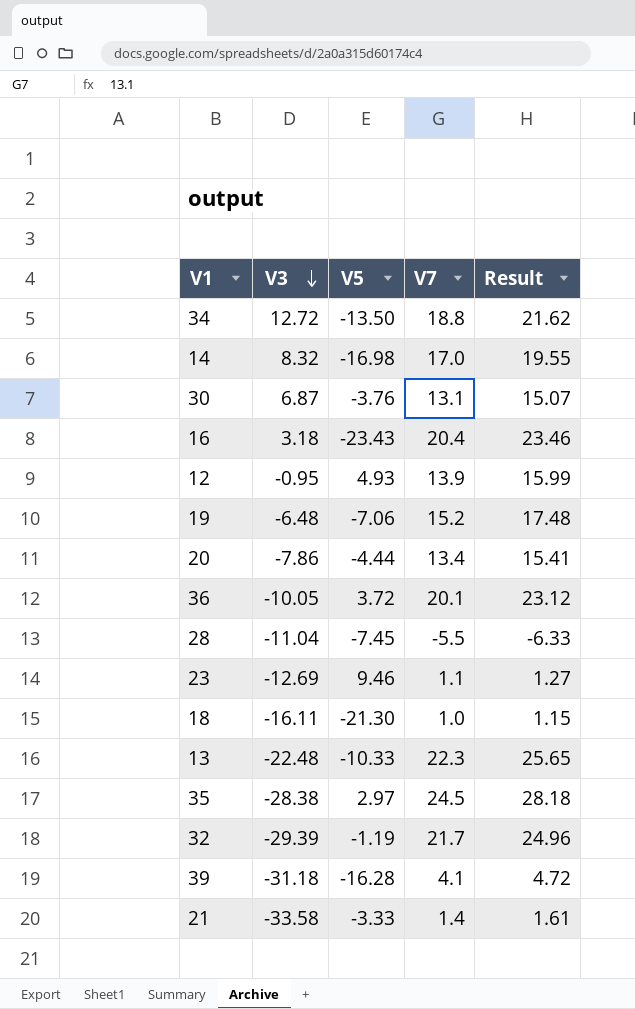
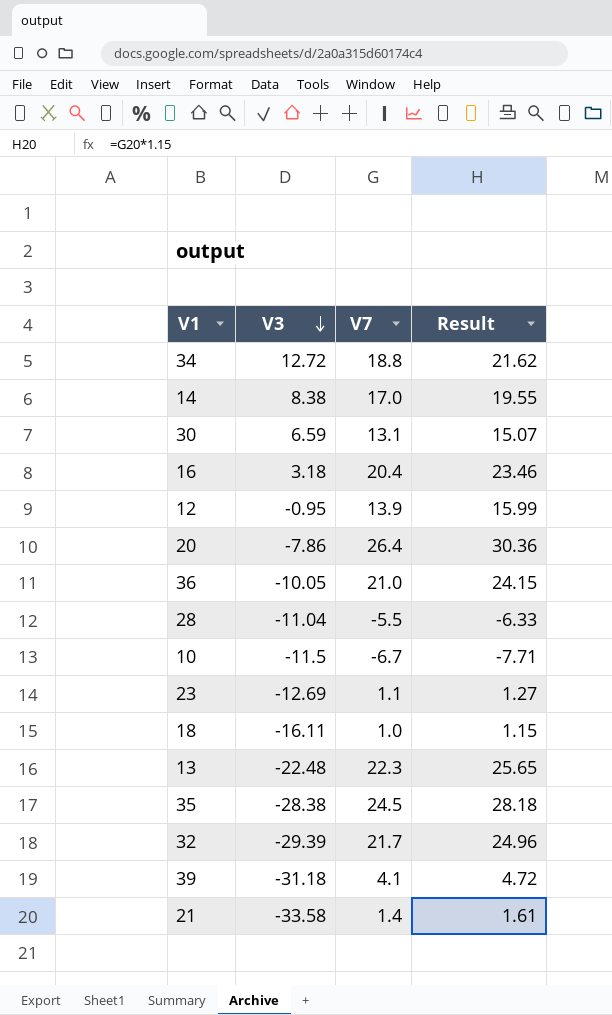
column V5 | position: 3 -> none
row 19: -6.48 | -7.06 | 15.2 | 17.48 -> none
14 | V3: 8.32 -> 8.38
30 | V3: 6.87 -> 6.59
20 | V7: 13.4 -> 26.4
20 | Result: 15.41 -> 30.36
36 | V7: 20.1 -> 21.0
36 | Result: 23.12 -> 24.15
row 10: none -> -11.5 | -6.7 | -7.71

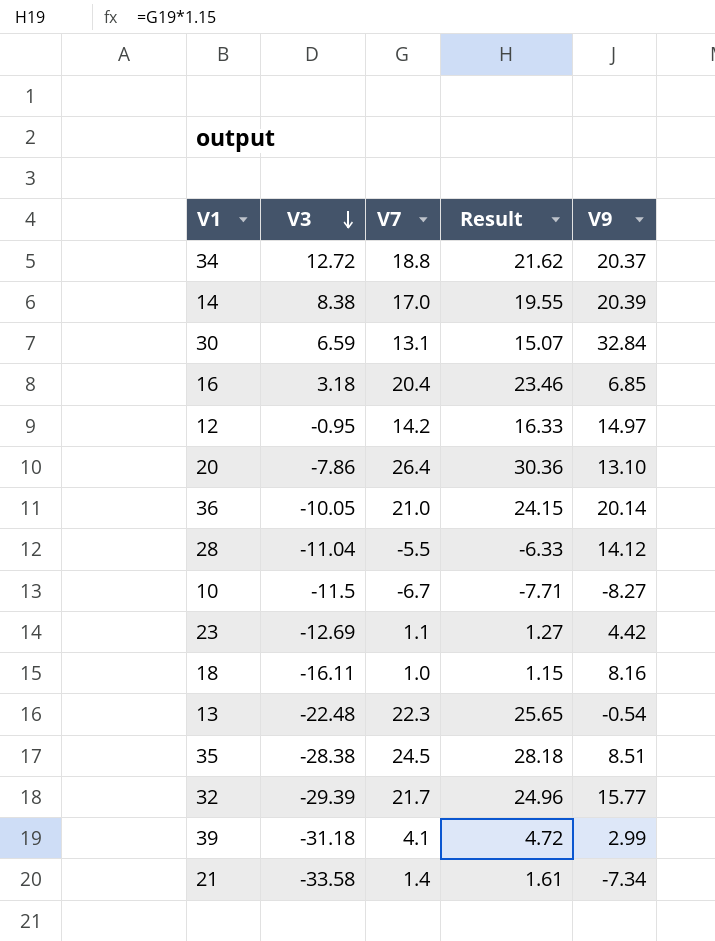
column V9 | position: none -> 5
12 | V7: 13.9 -> 14.2
12 | Result: 15.99 -> 16.33

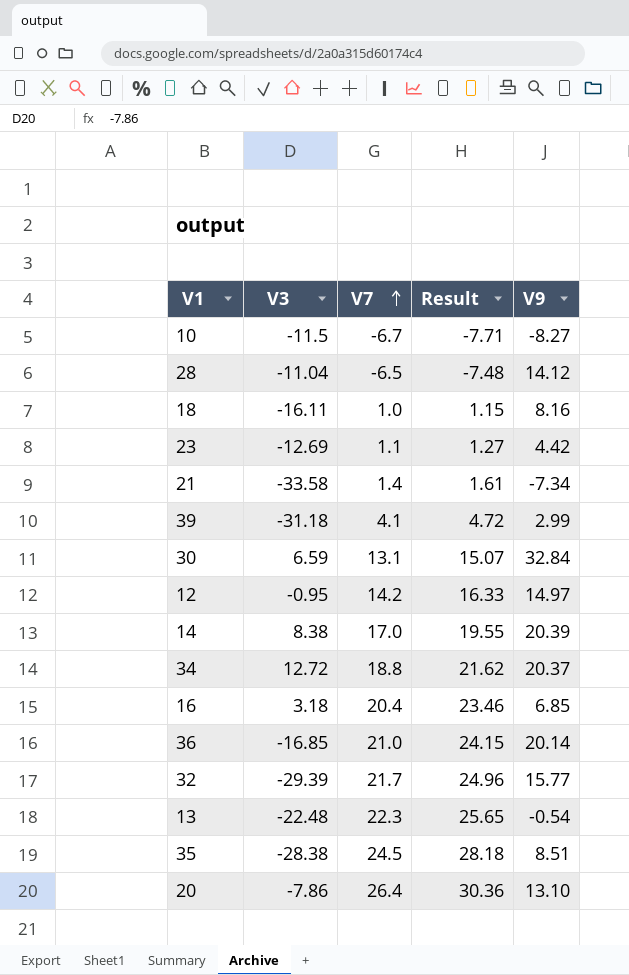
row order: V3 descending -> V7 ascending
28 | V7: -5.5 -> -6.5
28 | Result: -6.33 -> -7.48
36 | V3: -10.05 -> -16.85

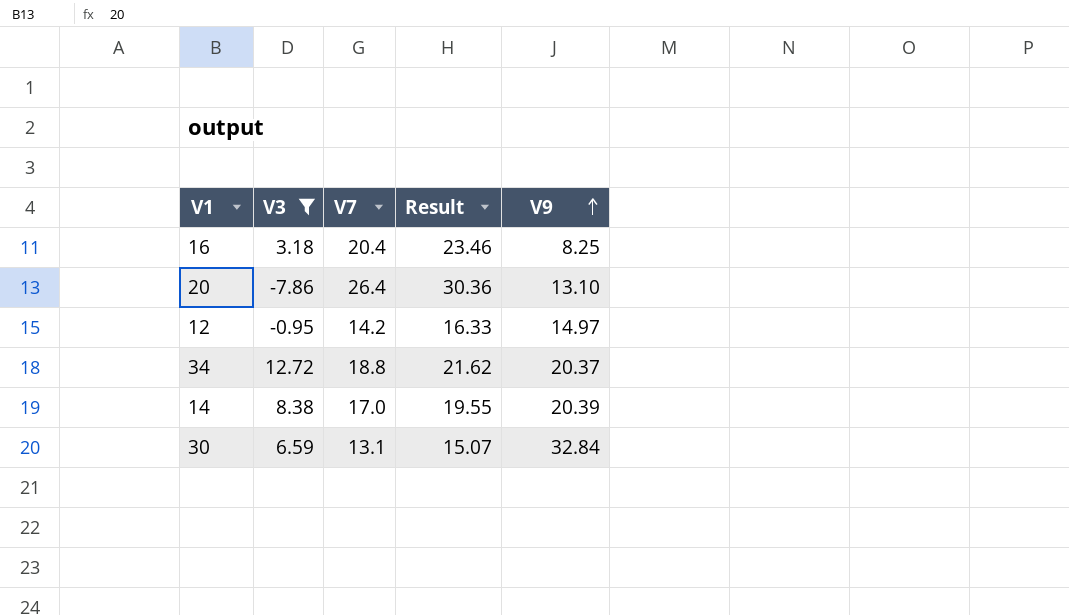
filter: none -> V3 >= -7.86
row order: V7 ascending -> V9 ascending
16 | V9: 6.85 -> 8.25

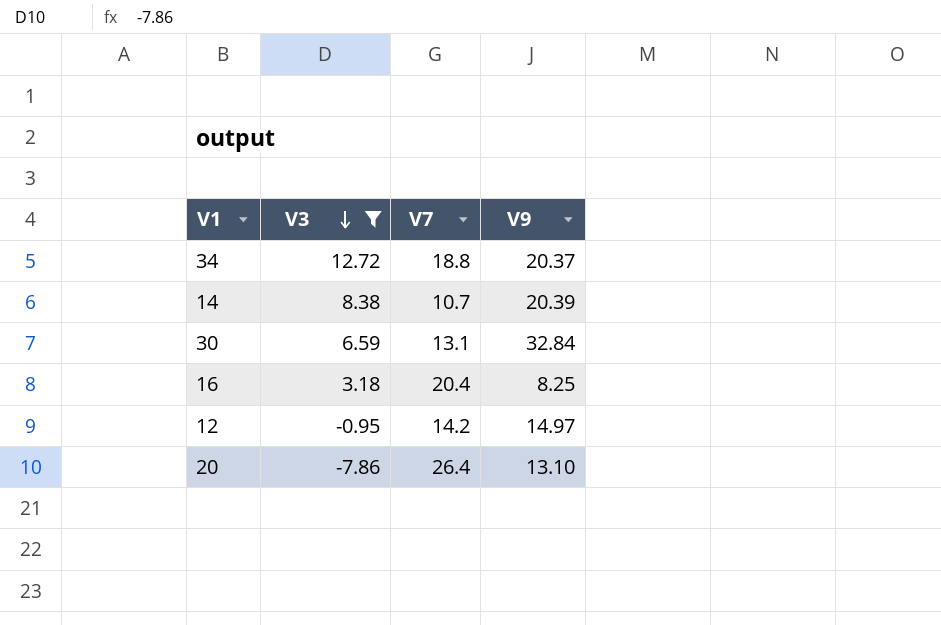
row order: V9 ascending -> V3 descending
column Result | formula: [V7] * 1.15 -> none
14 | V7: 17.0 -> 10.7

